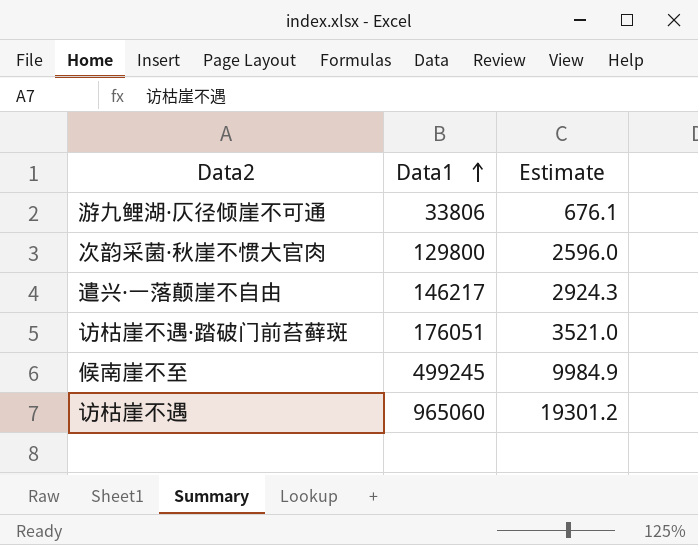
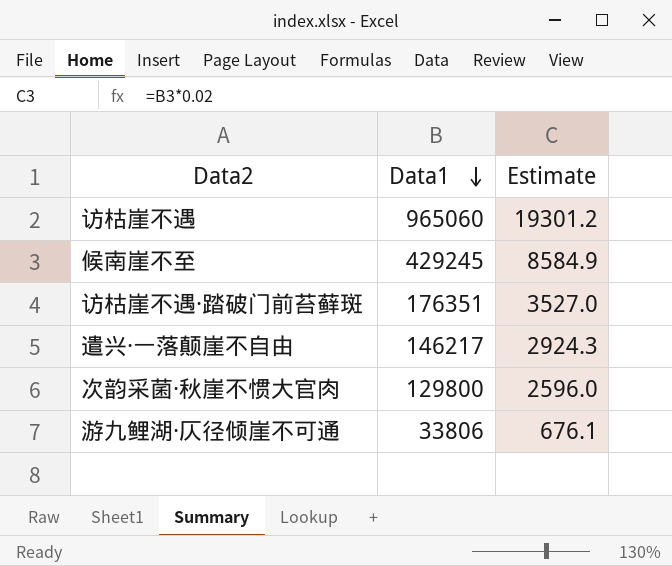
row order: Data1 ascending -> Data1 descending
候南崖不至 | Data1: 499245 -> 429245
候南崖不至 | Estimate: 9984.9 -> 8584.9
访枯崖不遇·踏破门前苔藓斑 | Data1: 176051 -> 176351
访枯崖不遇·踏破门前苔藓斑 | Estimate: 3521.0 -> 3527.0

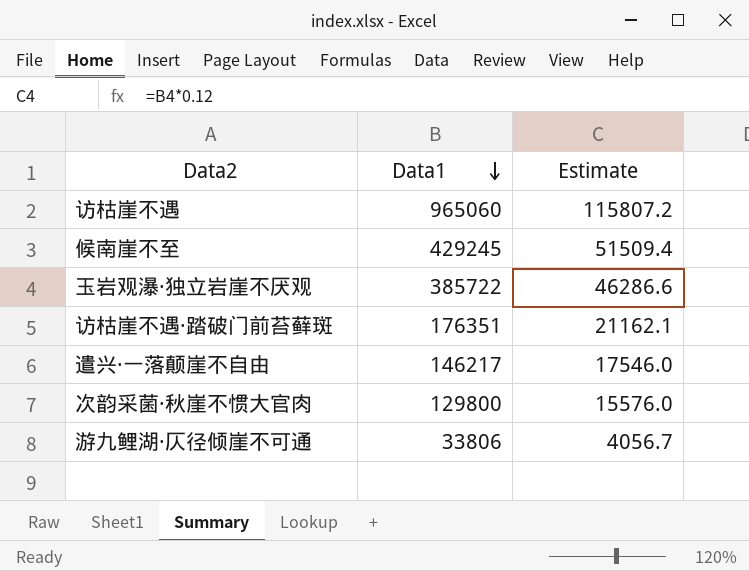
column Estimate | formula: [Data1] * 0.02 -> [Data1] * 0.12
row 玉岩观瀑·独立岩崖不厌观: none -> 385722 | 46286.6

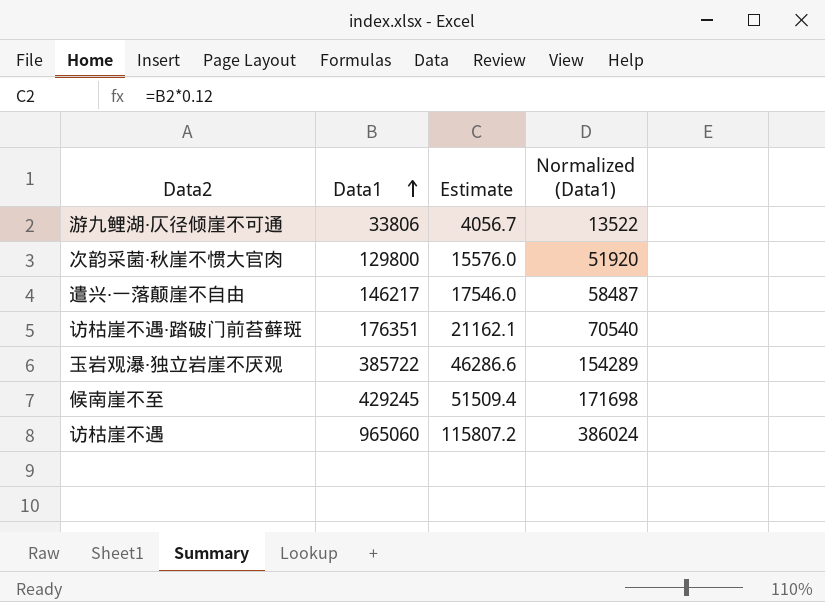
row order: Data1 descending -> Data1 ascending
column Normalized (Data1) | formula: none -> [Data1] * 0.4

